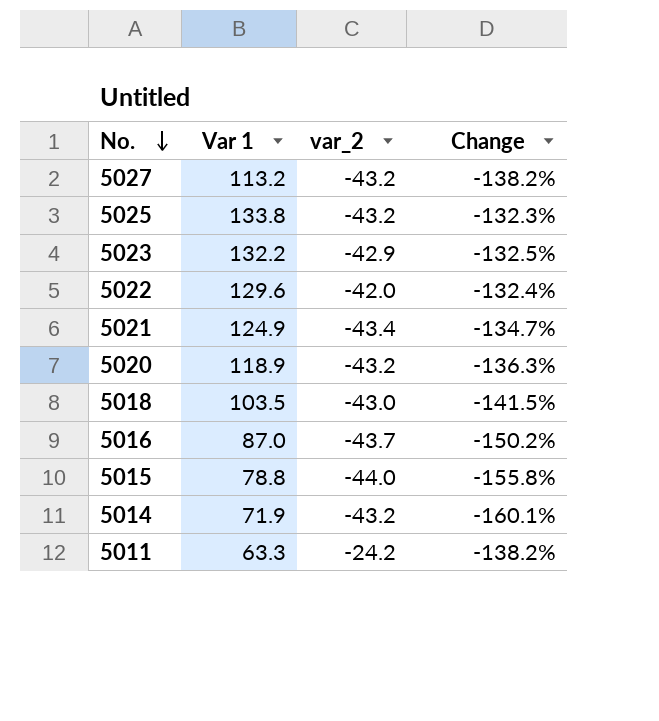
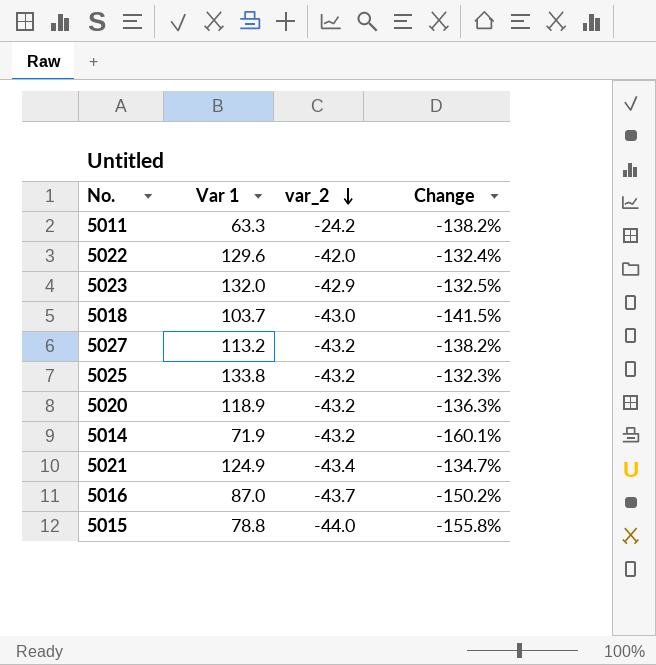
row order: No. descending -> var_2 descending
5023 | Var 1: 132.2 -> 132.0
5018 | Var 1: 103.5 -> 103.7

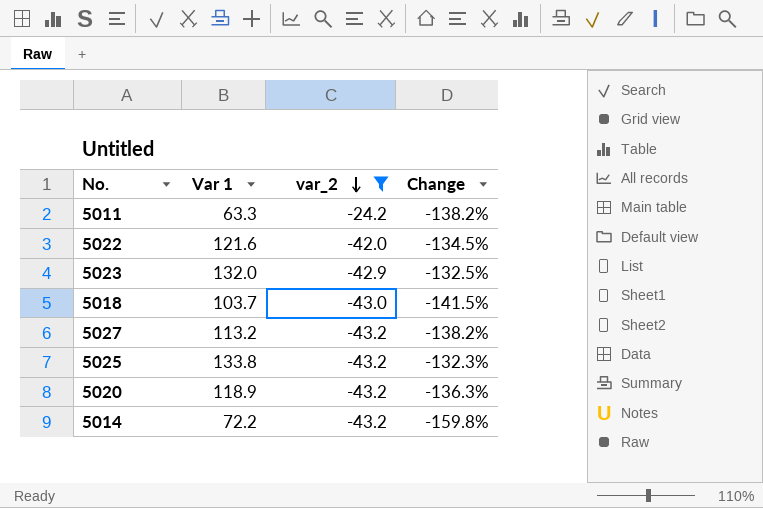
filter: none -> var_2 >= -43.2
5022 | Var 1: 129.6 -> 121.6
5022 | Change: -132.4% -> -134.5%
5014 | Var 1: 71.9 -> 72.2
5014 | Change: -160.1% -> -159.8%

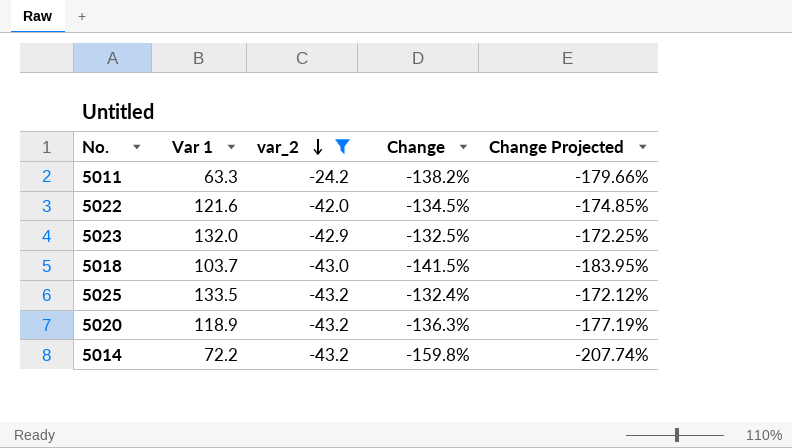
column Change Projected | formula: none -> [Change] * 1.3
row 5027: 113.2 | -43.2 | -138.2% -> none
5025 | Var 1: 133.8 -> 133.5
5025 | Change: -132.3% -> -132.4%

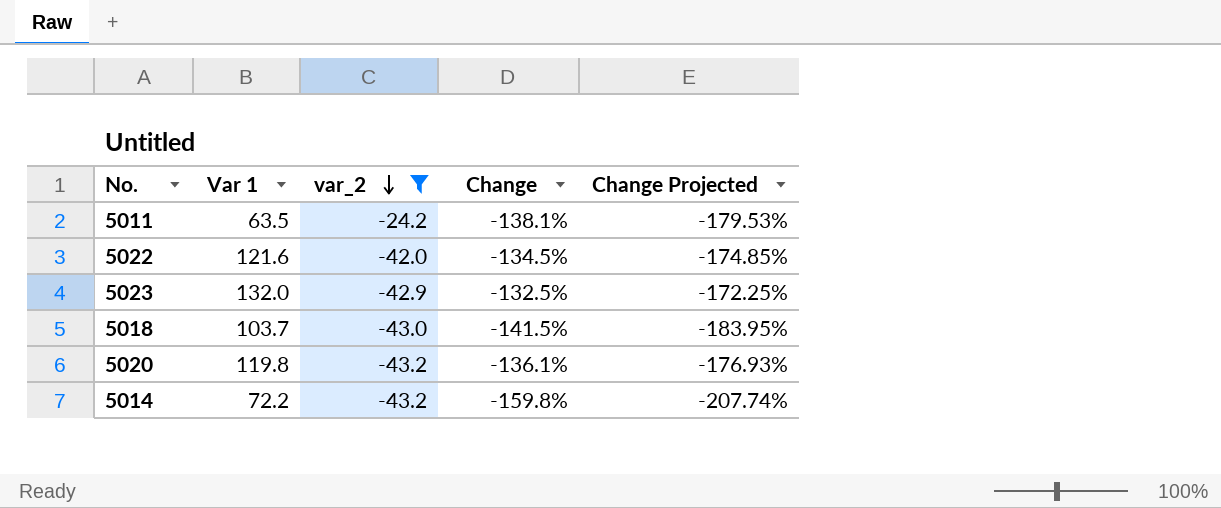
row 5025: 133.5 | -43.2 | -132.4% | -172.12% -> none
5011 | Var 1: 63.3 -> 63.5
5011 | Change: -138.2% -> -138.1%
5011 | Change Projected: -179.66% -> -179.53%
5020 | Var 1: 118.9 -> 119.8
5020 | Change: -136.3% -> -136.1%
5020 | Change Projected: -177.19% -> -176.93%

